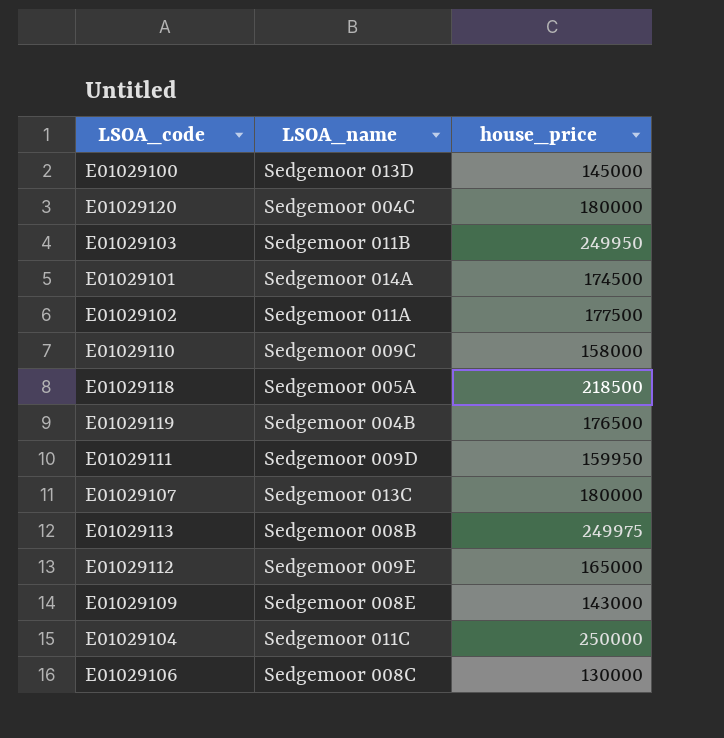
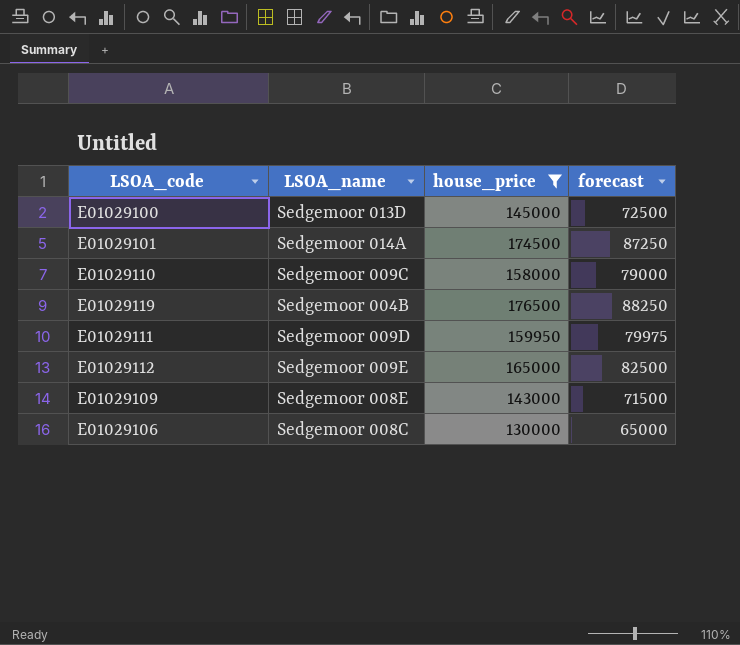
filter: none -> house_price <= 176500
column forecast | formula: none -> [house_price] * 0.5

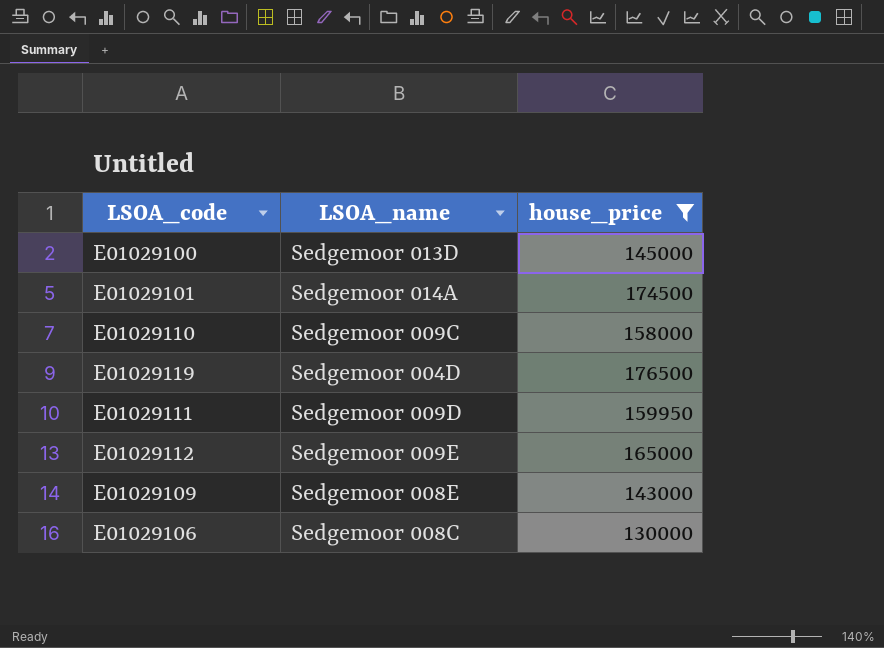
column forecast | formula: [house_price] * 0.5 -> none
E01029119 | LSOA_name: Sedgemoor 004B -> Sedgemoor 004D

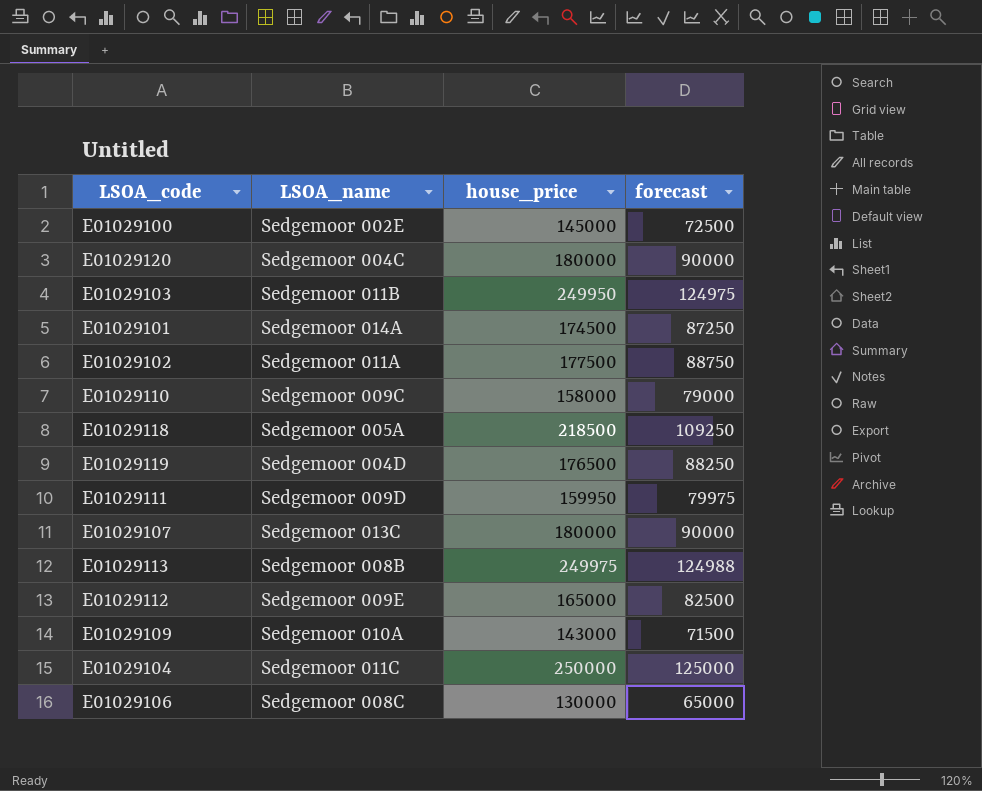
filter: house_price <= 176500 -> none
column forecast | formula: none -> [house_price] * 0.5
E01029100 | LSOA_name: Sedgemoor 013D -> Sedgemoor 002E
E01029109 | LSOA_name: Sedgemoor 008E -> Sedgemoor 010A

